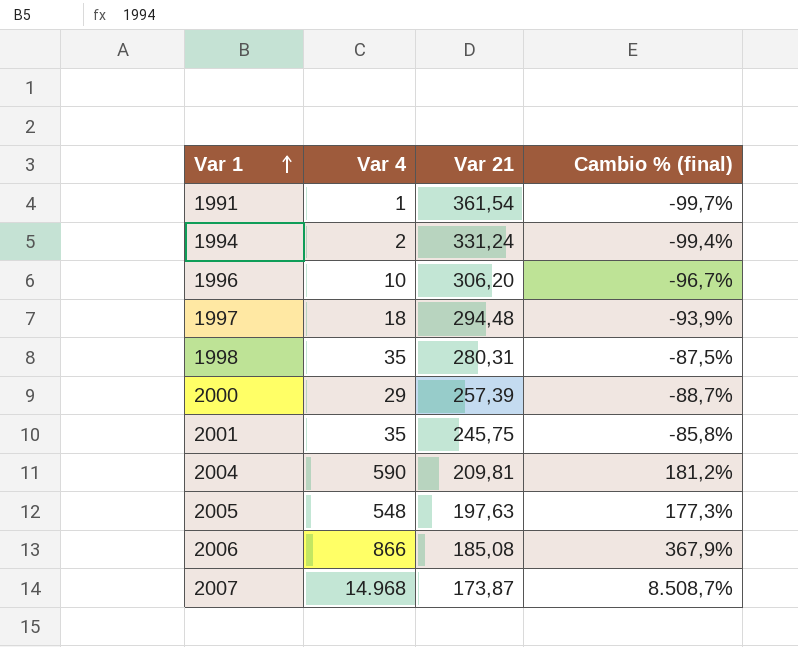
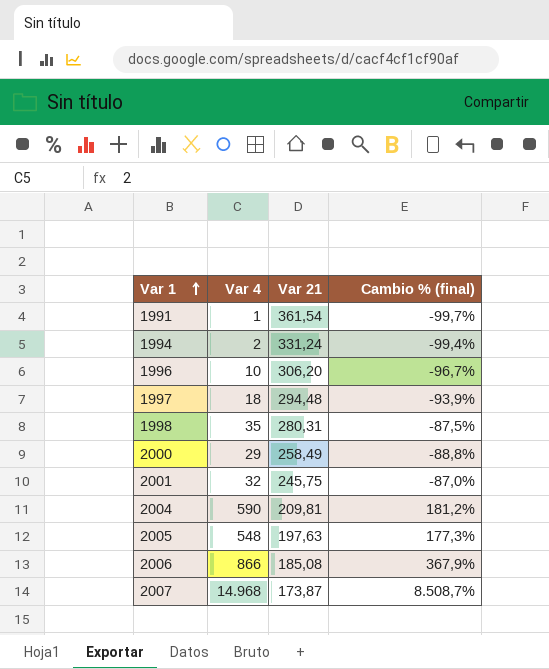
2000 | Var 21: 257,39 -> 258,49
2000 | Cambio % (final): -88,7% -> -88,8%
2001 | Var 4: 35 -> 32
2001 | Cambio % (final): -85,8% -> -87,0%

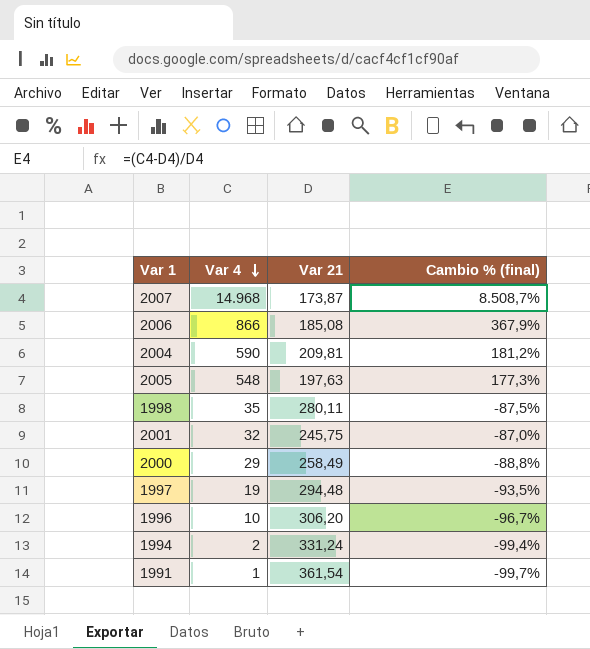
row order: Var 1 ascending -> Var 4 descending
1998 | Var 21: 280,31 -> 280,11
1997 | Var 4: 18 -> 19
1997 | Cambio % (final): -93,9% -> -93,5%

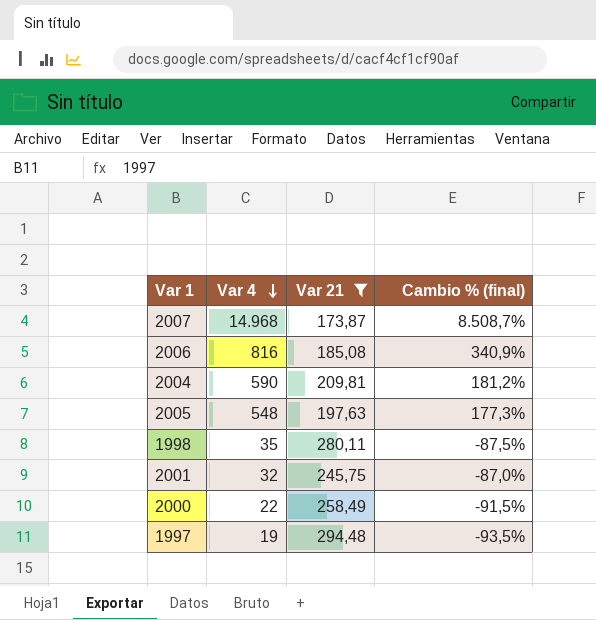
filter: none -> Var 21 <= 294,48
2006 | Var 4: 866 -> 816
2006 | Cambio % (final): 367,9% -> 340,9%
2000 | Var 4: 29 -> 22
2000 | Cambio % (final): -88,8% -> -91,5%

